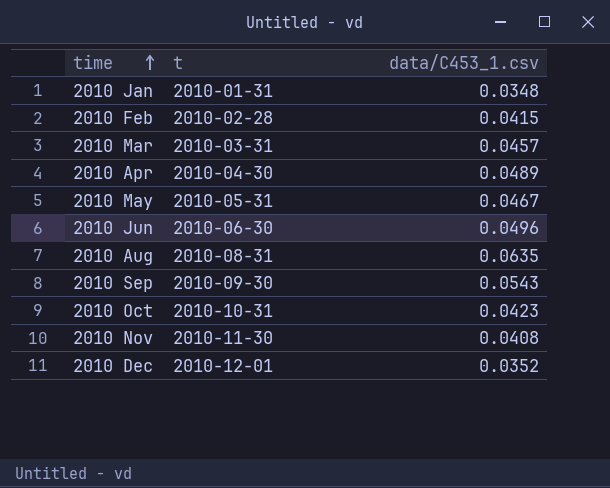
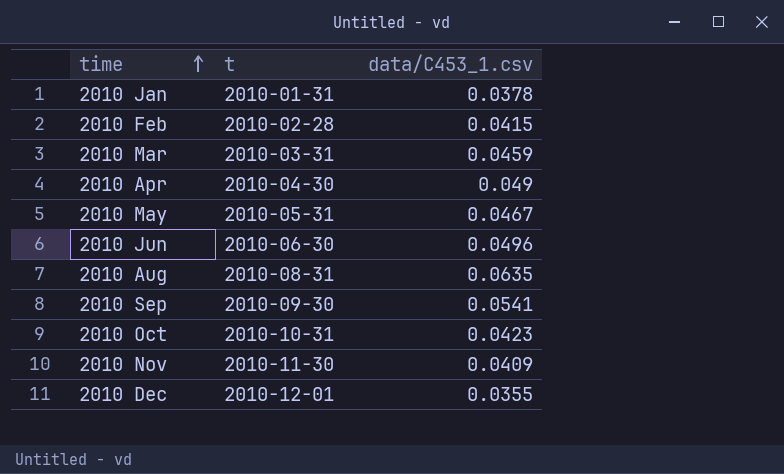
2010 Jan | data/C453_1.csv: 0.0348 -> 0.0378
2010 Mar | data/C453_1.csv: 0.0457 -> 0.0459
2010 Apr | data/C453_1.csv: 0.0489 -> 0.049
2010 Sep | data/C453_1.csv: 0.0543 -> 0.0541
2010 Nov | data/C453_1.csv: 0.0408 -> 0.0409
2010 Dec | data/C453_1.csv: 0.0352 -> 0.0355

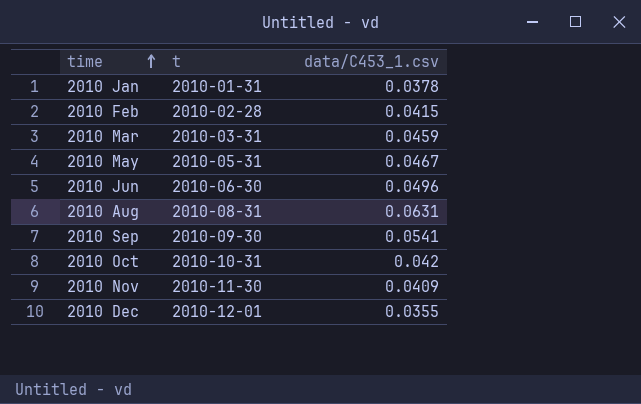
row 2010 Apr: 2010-04-30 | 0.049 -> none
2010 Aug | data/C453_1.csv: 0.0635 -> 0.0631
2010 Oct | data/C453_1.csv: 0.0423 -> 0.042

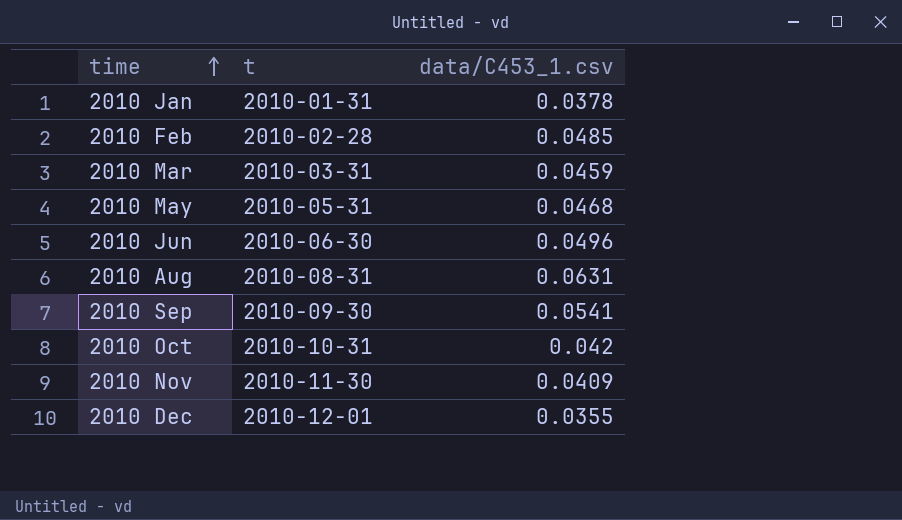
2010 Feb | data/C453_1.csv: 0.0415 -> 0.0485
2010 May | data/C453_1.csv: 0.0467 -> 0.0468

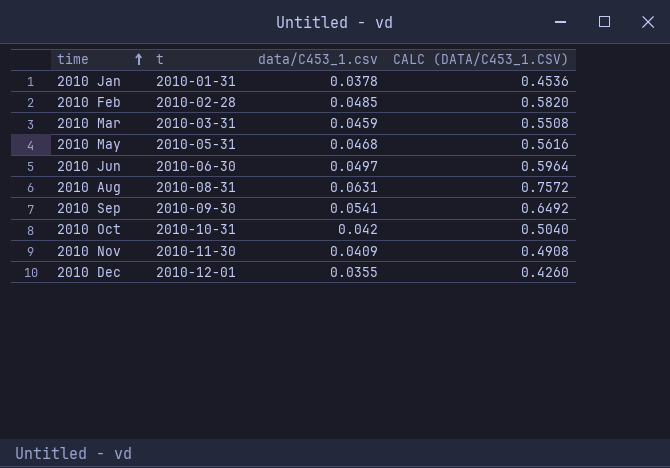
column CALC (DATA/C453_1.CSV) | formula: none -> [data/C453_1.csv] * 12
2010 Jun | data/C453_1.csv: 0.0496 -> 0.0497

